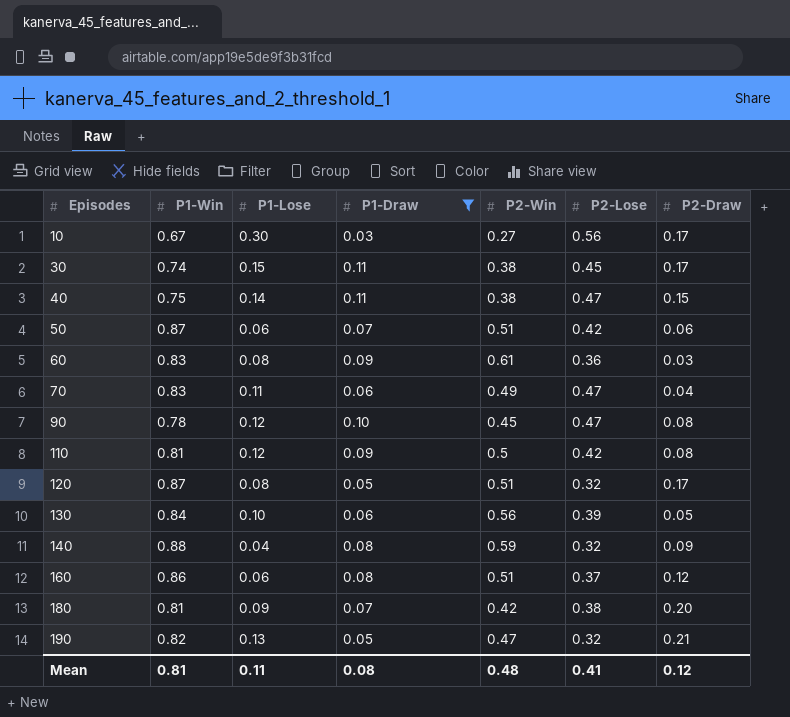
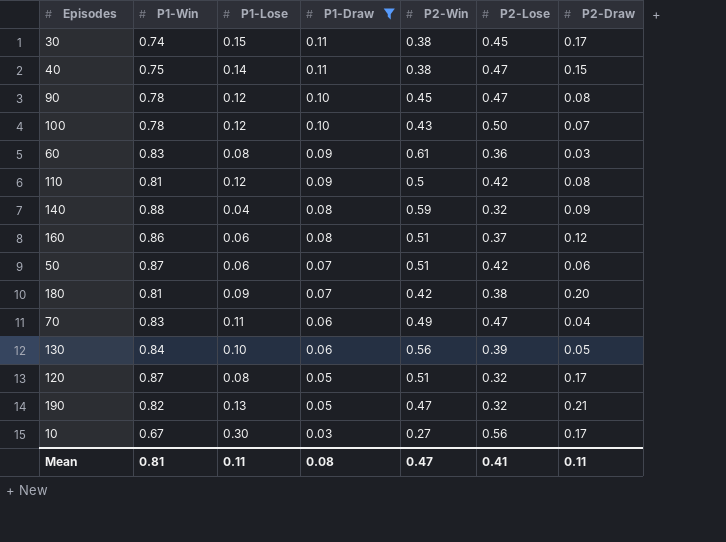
row order: Episodes ascending -> P1-Draw descending
row 100: none -> 0.78 | 0.12 | 0.10 | 0.43 | 0.50 | 0.07
Mean | P2-Win: 0.48 -> 0.47
Mean | P2-Draw: 0.12 -> 0.11

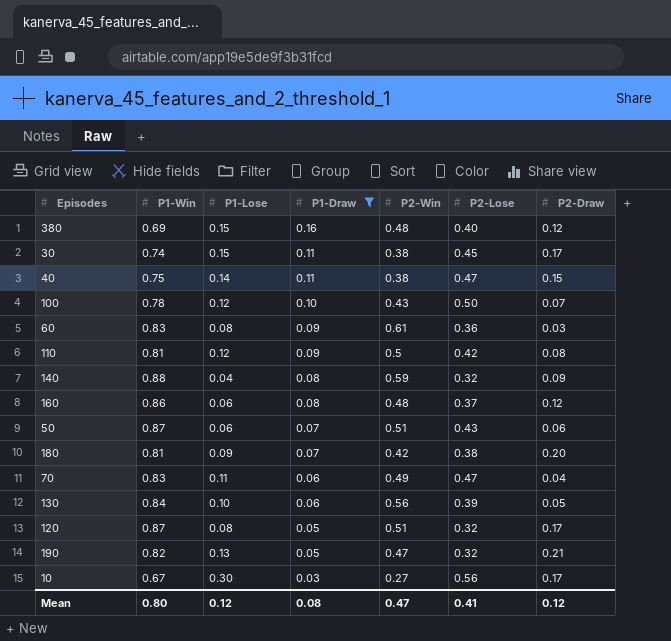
row 90: 0.78 | 0.12 | 0.10 | 0.45 | 0.47 | 0.08 -> none
row 380: none -> 0.69 | 0.15 | 0.16 | 0.48 | 0.40 | 0.12
160 | P2-Win: 0.51 -> 0.48
50 | P2-Lose: 0.42 -> 0.43
Mean | P1-Win: 0.81 -> 0.80
Mean | P1-Lose: 0.11 -> 0.12
Mean | P2-Draw: 0.11 -> 0.12

